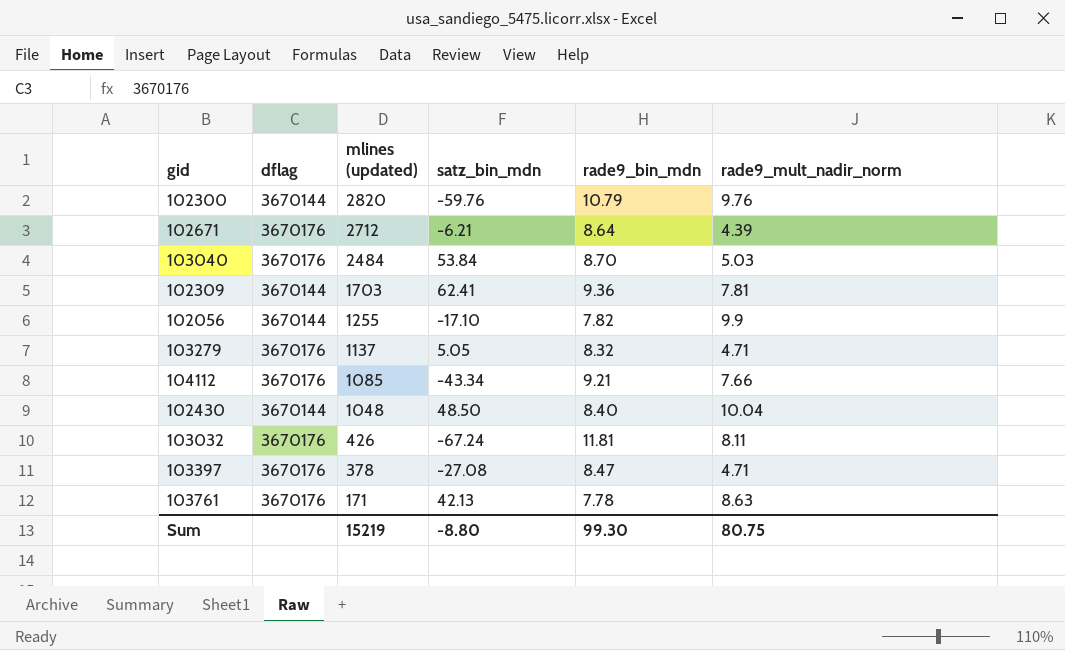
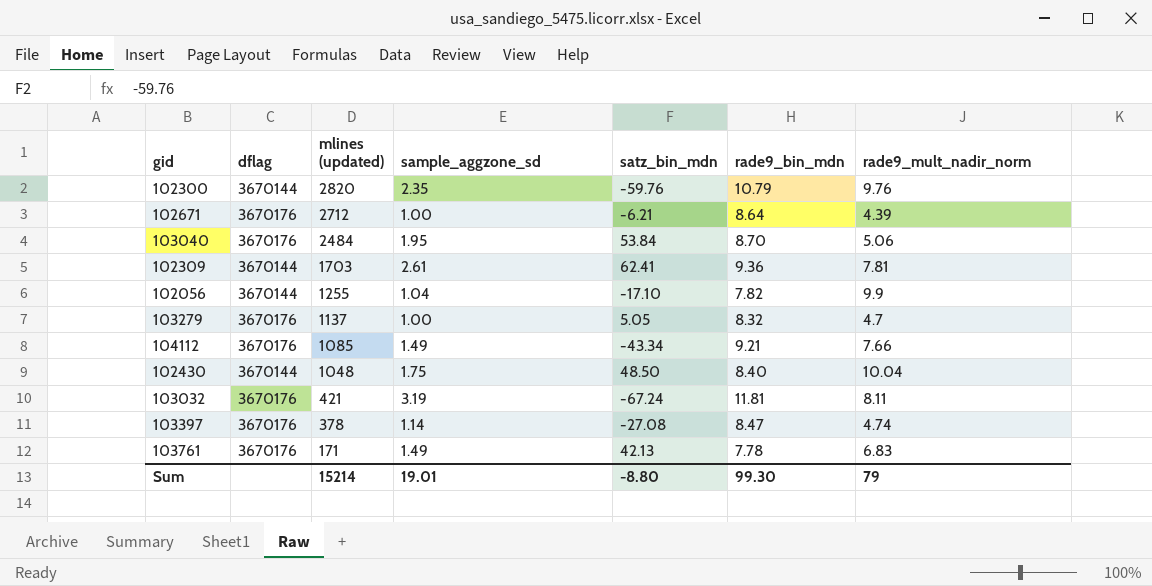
column sample_aggzone_sd | position: none -> 4
103040 | rade9_mult_nadir_norm: 5.03 -> 5.06
103279 | rade9_mult_nadir_norm: 4.71 -> 4.7
103032 | mlines (updated): 426 -> 421
103397 | rade9_mult_nadir_norm: 4.71 -> 4.74
103761 | rade9_mult_nadir_norm: 8.63 -> 6.83
Sum | mlines (updated): 15219 -> 15214
Sum | rade9_mult_nadir_norm: 80.75 -> 79

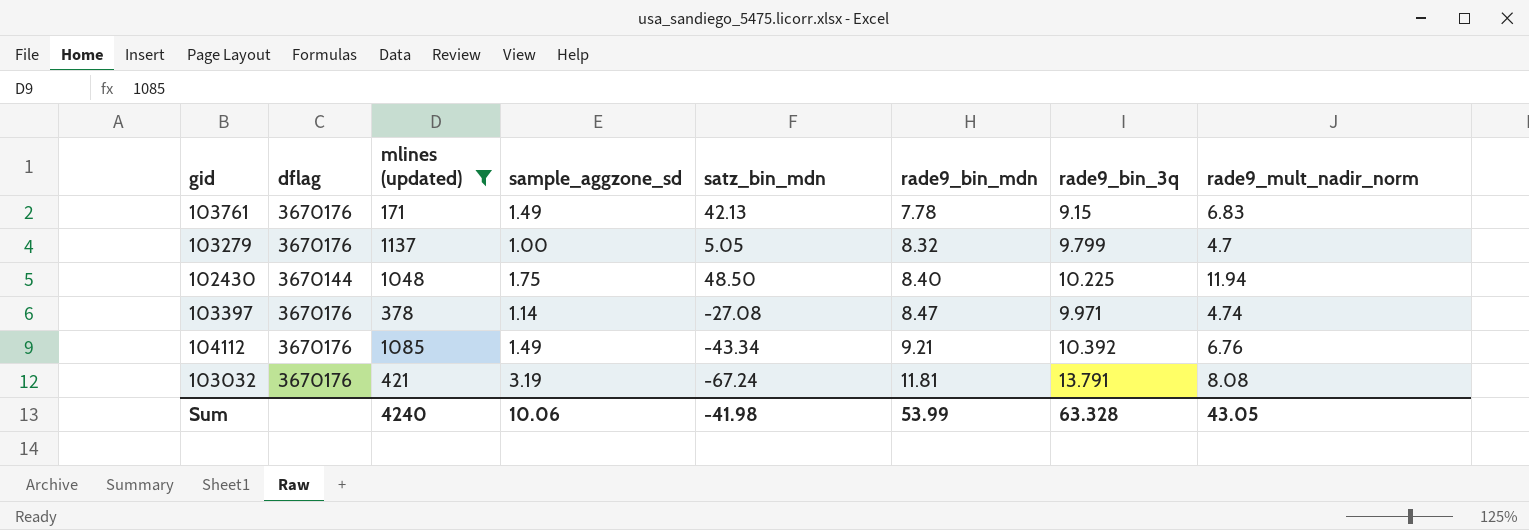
filter: none -> mlines (updated) <= 1137
row order: mlines (updated) descending -> rade9_bin_mdn ascending
column rade9_bin_3q | position: none -> 7
102430 | rade9_mult_nadir_norm: 10.04 -> 11.94
104112 | rade9_mult_nadir_norm: 7.66 -> 6.76
103032 | rade9_mult_nadir_norm: 8.11 -> 8.08
Sum | mlines (updated): 15214 -> 4240
Sum | sample_aggzone_sd: 19.01 -> 10.06
Sum | satz_bin_mdn: -8.80 -> -41.98
Sum | rade9_bin_mdn: 99.30 -> 53.99
Sum | rade9_mult_nadir_norm: 79 -> 43.05

